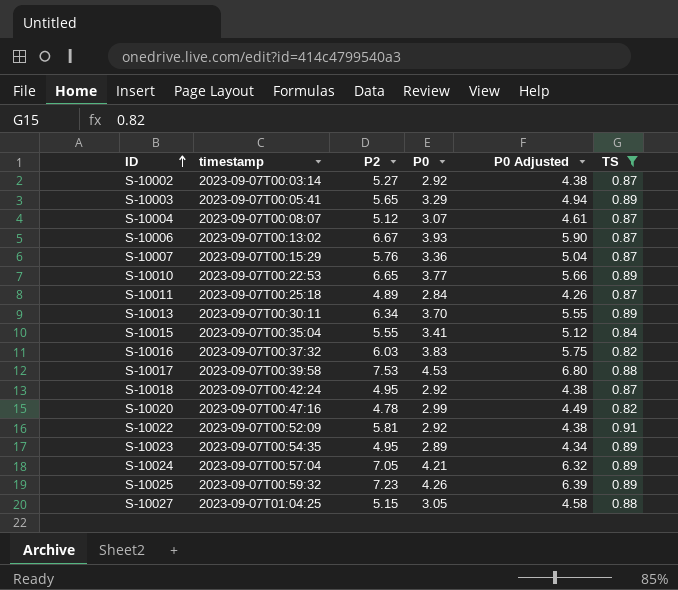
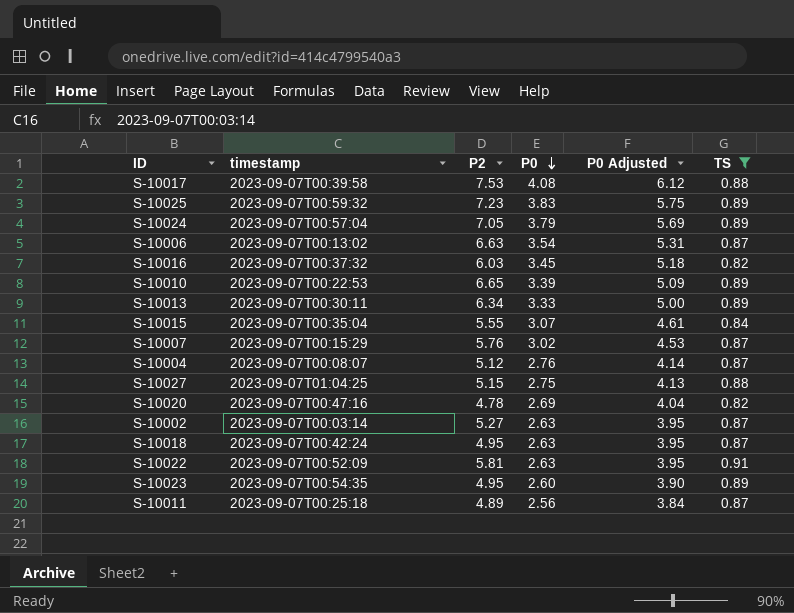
row order: ID ascending -> P0 descending
row S-10003: 2023-09-07T00:05:41 | 5.65 | 3.29 | 4.94 | 0.89 -> none
S-10017 | P0: 4.53 -> 4.08
S-10017 | P0 Adjusted: 6.80 -> 6.12
S-10025 | P0: 4.26 -> 3.83
S-10025 | P0 Adjusted: 6.39 -> 5.75
S-10024 | P0: 4.21 -> 3.79
S-10024 | P0 Adjusted: 6.32 -> 5.69
S-10006 | P2: 6.67 -> 6.63
S-10006 | P0: 3.93 -> 3.54
S-10006 | P0 Adjusted: 5.90 -> 5.31
S-10016 | P0: 3.83 -> 3.45
S-10016 | P0 Adjusted: 5.75 -> 5.18
S-10010 | P0: 3.77 -> 3.39
S-10010 | P0 Adjusted: 5.66 -> 5.09
S-10013 | P0: 3.70 -> 3.33
S-10013 | P0 Adjusted: 5.55 -> 5.00
S-10015 | P0: 3.41 -> 3.07
S-10015 | P0 Adjusted: 5.12 -> 4.61
S-10007 | P0: 3.36 -> 3.02
S-10007 | P0 Adjusted: 5.04 -> 4.53
S-10004 | P0: 3.07 -> 2.76
S-10004 | P0 Adjusted: 4.61 -> 4.14
S-10027 | P0: 3.05 -> 2.75
S-10027 | P0 Adjusted: 4.58 -> 4.13
S-10020 | P0: 2.99 -> 2.69
S-10020 | P0 Adjusted: 4.49 -> 4.04
S-10002 | P0: 2.92 -> 2.63
S-10002 | P0 Adjusted: 4.38 -> 3.95
S-10018 | P0: 2.92 -> 2.63
S-10018 | P0 Adjusted: 4.38 -> 3.95
S-10022 | P0: 2.92 -> 2.63
S-10022 | P0 Adjusted: 4.38 -> 3.95
S-10023 | P0: 2.89 -> 2.60
S-10023 | P0 Adjusted: 4.34 -> 3.90
S-10011 | P0: 2.84 -> 2.56
S-10011 | P0 Adjusted: 4.26 -> 3.84

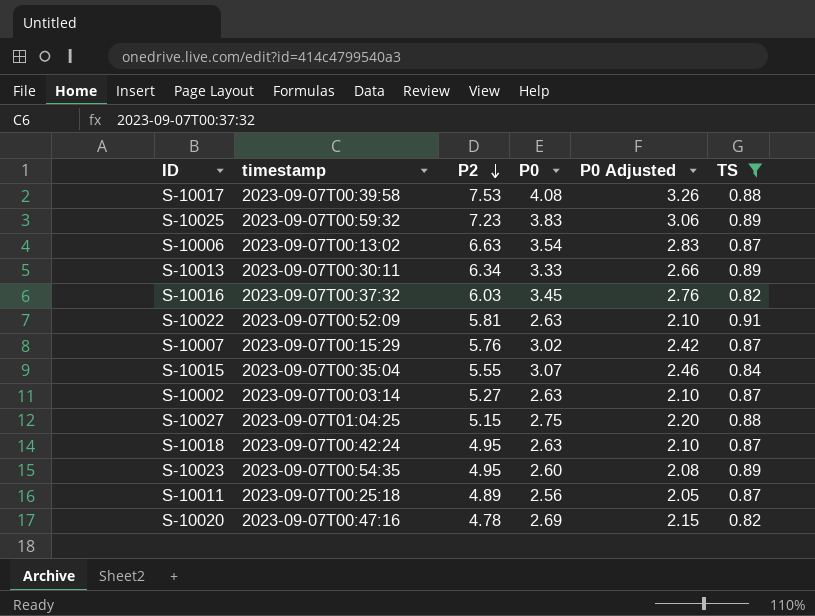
row order: P0 descending -> P2 descending
column P0 Adjusted | formula: [P0] * 1.5 -> [P0] * 0.8
row S-10024: 2023-09-07T00:57:04 | 7.05 | 3.79 | 5.69 | 0.89 -> none
row S-10010: 2023-09-07T00:22:53 | 6.65 | 3.39 | 5.09 | 0.89 -> none
row S-10004: 2023-09-07T00:08:07 | 5.12 | 2.76 | 4.14 | 0.87 -> none

